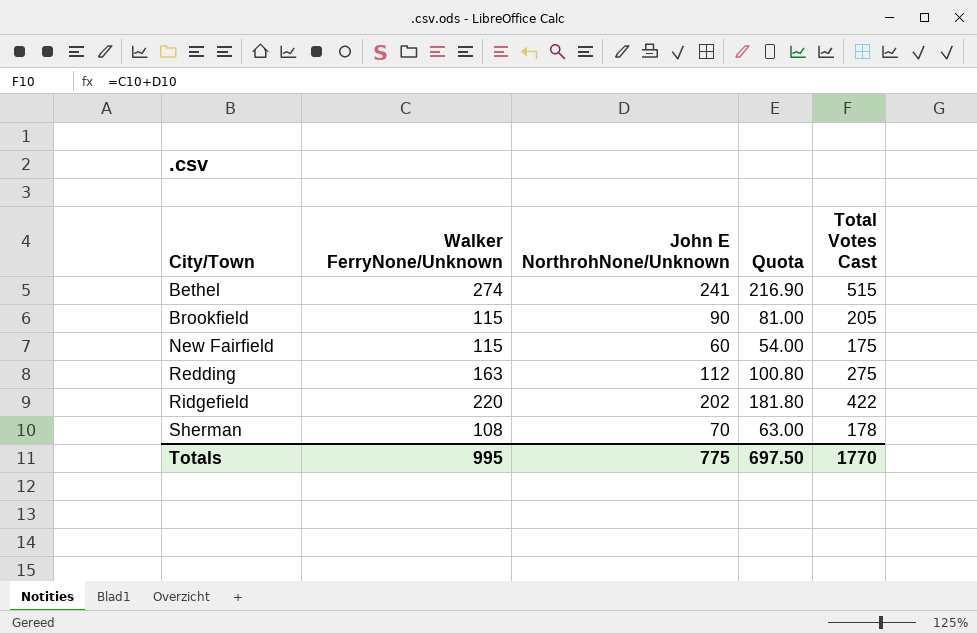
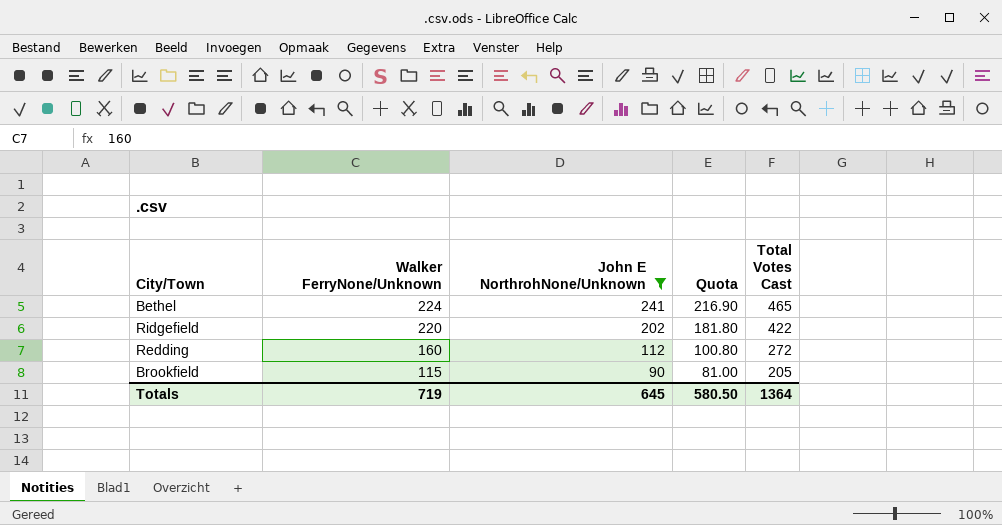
filter: none -> John E NorthrohNone/Unknown >= 90
row order: City/Town ascending -> Walker FerryNone/Unknown descending
Bethel | Walker FerryNone/Unknown: 274 -> 224
Bethel | Total Votes Cast: 515 -> 465
Redding | Walker FerryNone/Unknown: 163 -> 160
Redding | Total Votes Cast: 275 -> 272
Totals | Walker FerryNone/Unknown: 995 -> 719
Totals | John E NorthrohNone/Unknown: 775 -> 645
Totals | Quota: 697.50 -> 580.50
Totals | Total Votes Cast: 1770 -> 1364

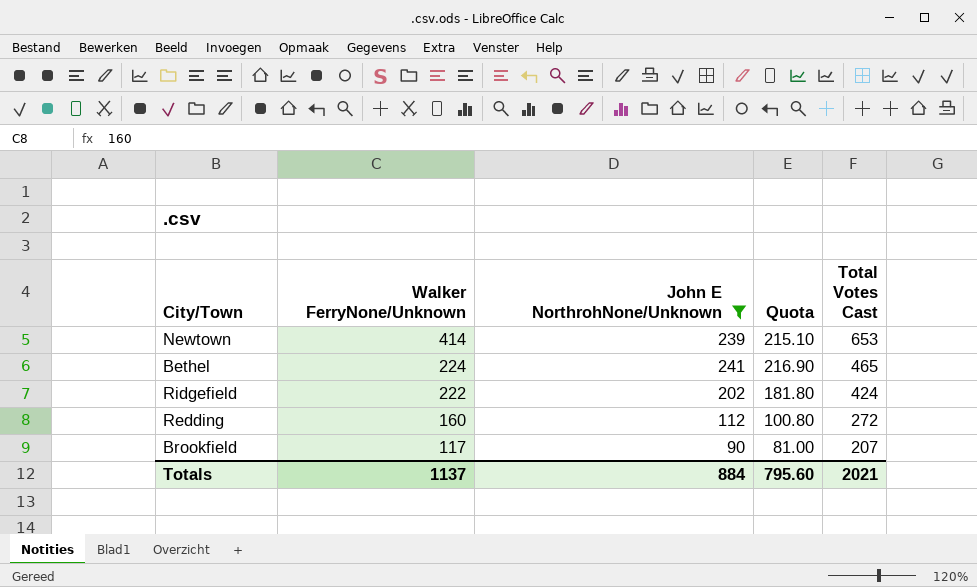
row Newtown: none -> 414 | 239 | 215.10 | 653
Ridgefield | Walker FerryNone/Unknown: 220 -> 222
Ridgefield | Total Votes Cast: 422 -> 424
Brookfield | Walker FerryNone/Unknown: 115 -> 117
Brookfield | Total Votes Cast: 205 -> 207
Totals | Walker FerryNone/Unknown: 719 -> 1137
Totals | John E NorthrohNone/Unknown: 645 -> 884
Totals | Quota: 580.50 -> 795.60
Totals | Total Votes Cast: 1364 -> 2021

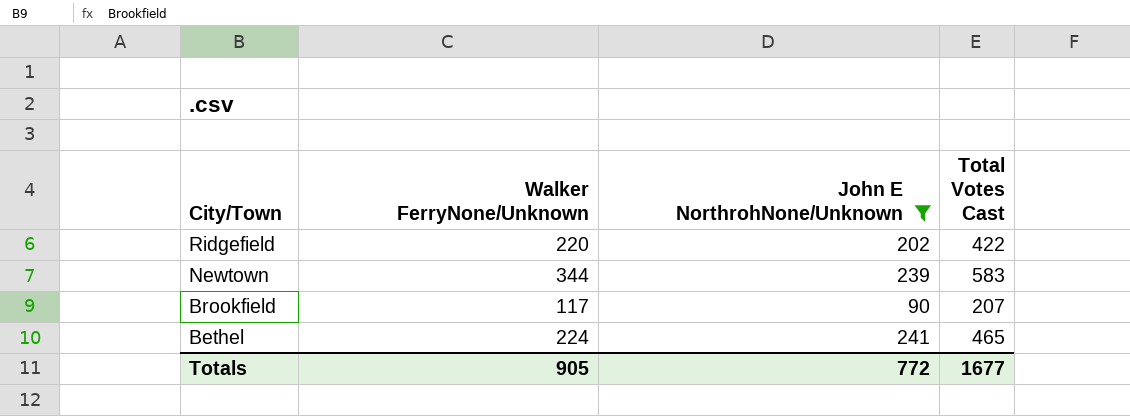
row order: Walker FerryNone/Unknown descending -> City/Town descending
column Quota | formula: [John E NorthrohNone/Unknown] * 0.9 -> none
row Redding: 160 | 112 | 100.80 | 272 -> none
Ridgefield | Walker FerryNone/Unknown: 222 -> 220
Ridgefield | Total Votes Cast: 424 -> 422
Newtown | Walker FerryNone/Unknown: 414 -> 344
Newtown | Total Votes Cast: 653 -> 583
Totals | Walker FerryNone/Unknown: 1137 -> 905
Totals | John E NorthrohNone/Unknown: 884 -> 772
Totals | Total Votes Cast: 2021 -> 1677

